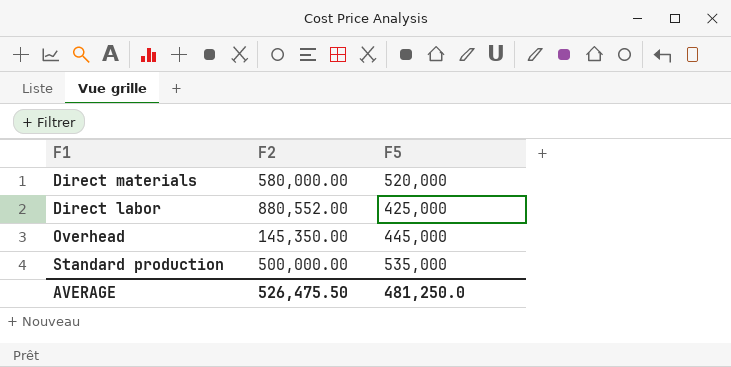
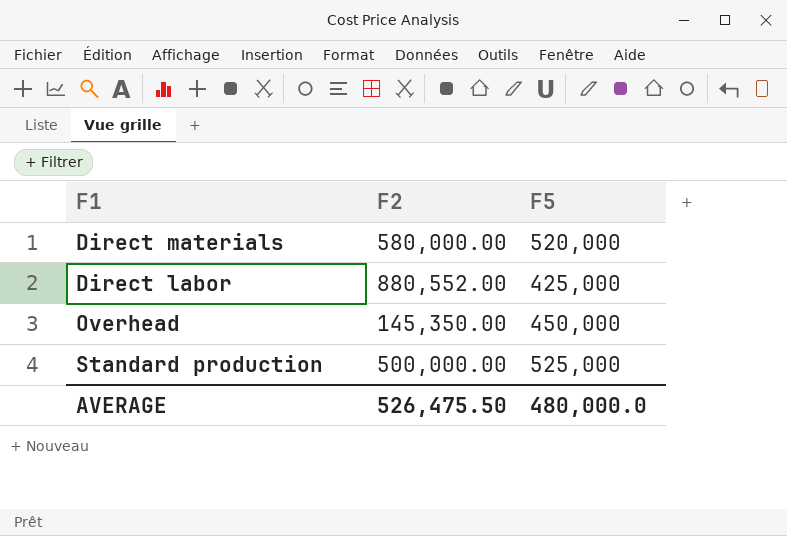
Overhead | F5: 445,000 -> 450,000
Standard production | F5: 535,000 -> 525,000
AVERAGE | F5: 481,250.0 -> 480,000.0

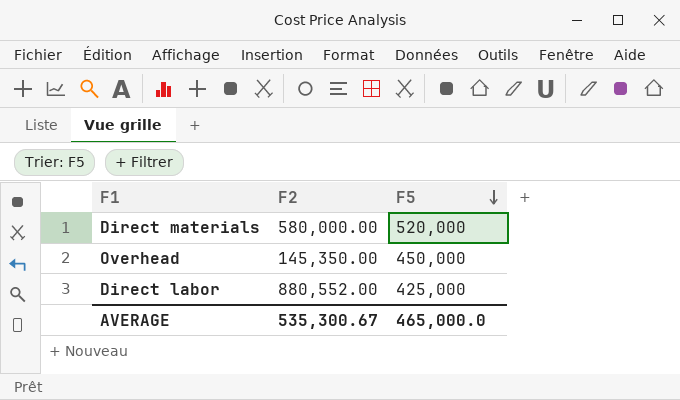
row order: none -> F5 descending
row Standard production: 500,000.00 | 525,000 -> none
AVERAGE | F2: 526,475.50 -> 535,300.67
AVERAGE | F5: 480,000.0 -> 465,000.0

